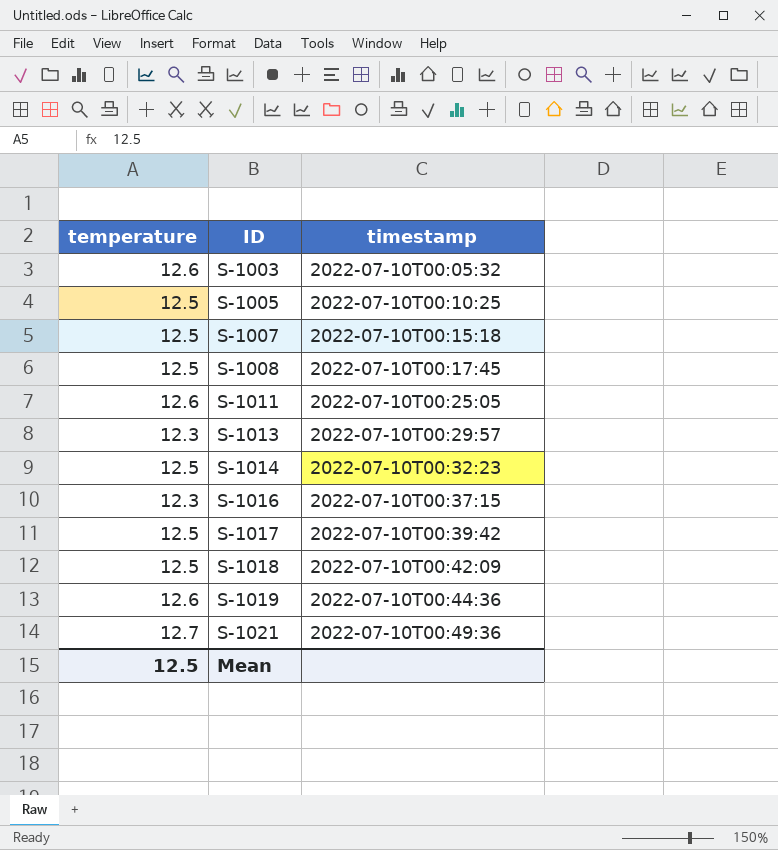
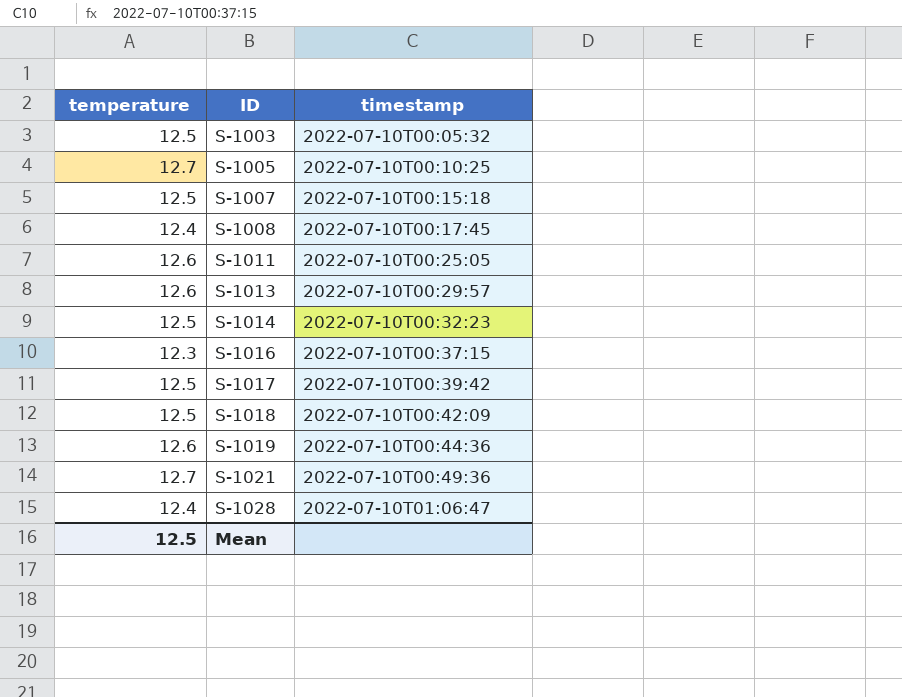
S-1003 | temperature: 12.6 -> 12.5
S-1005 | temperature: 12.5 -> 12.7
S-1008 | temperature: 12.5 -> 12.4
S-1013 | temperature: 12.3 -> 12.6
row S-1028: none -> 12.4 | 2022-07-10T01:06:47

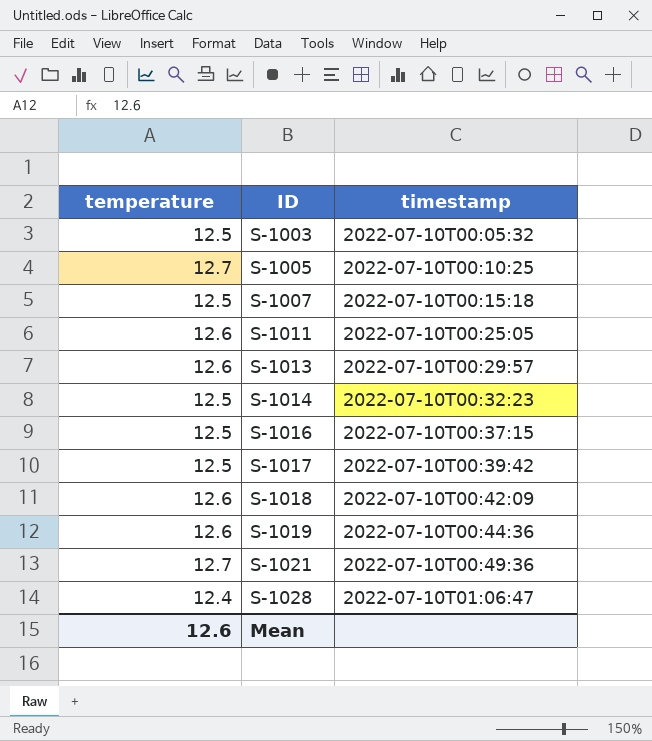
row S-1008: 12.4 | 2022-07-10T00:17:45 -> none
S-1016 | temperature: 12.3 -> 12.5
S-1018 | temperature: 12.5 -> 12.6
Mean | temperature: 12.5 -> 12.6

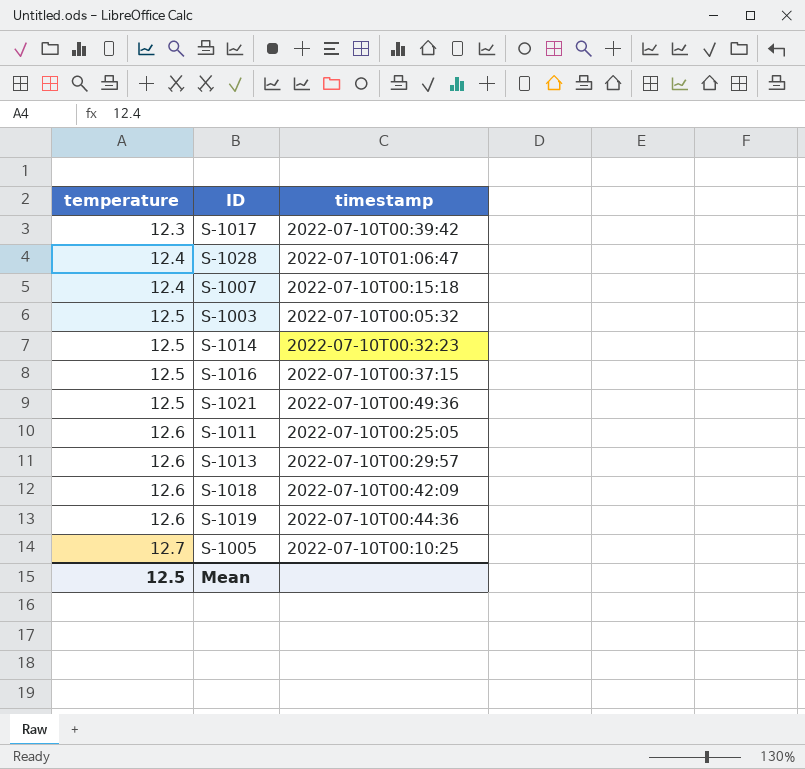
row order: ID ascending -> temperature ascending
S-1017 | temperature: 12.5 -> 12.3
S-1007 | temperature: 12.5 -> 12.4
S-1021 | temperature: 12.7 -> 12.5
Mean | temperature: 12.6 -> 12.5

